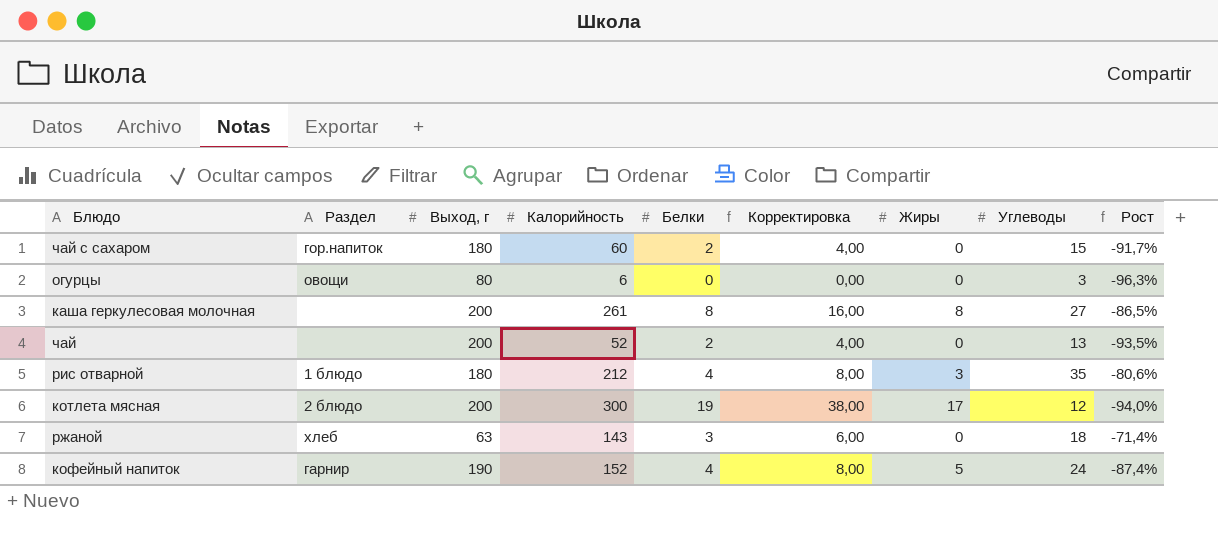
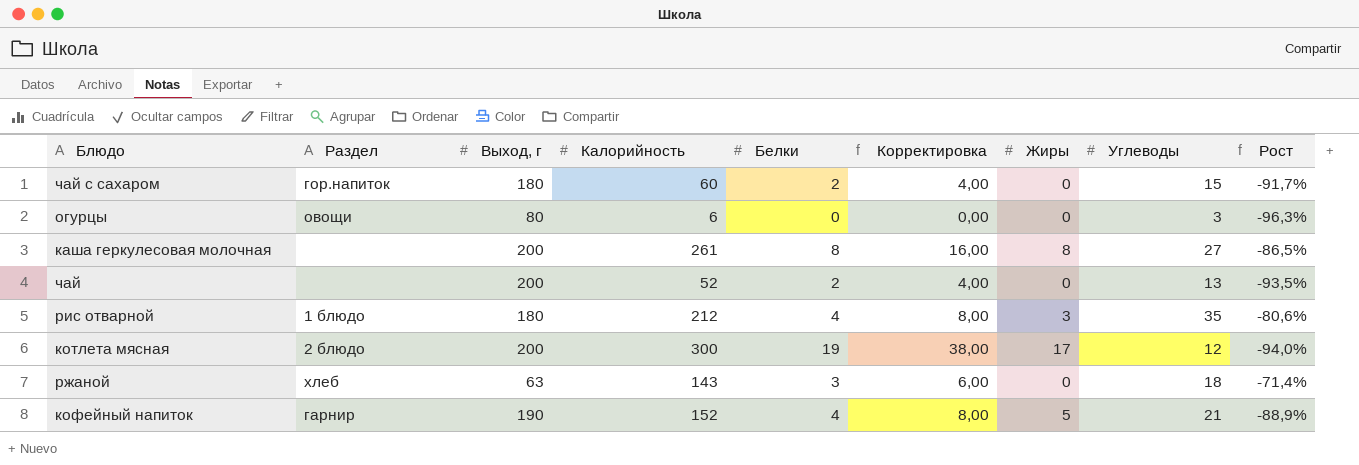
кофейный напиток | Углеводы: 24 -> 21
кофейный напиток | Рост: -87,4% -> -88,9%

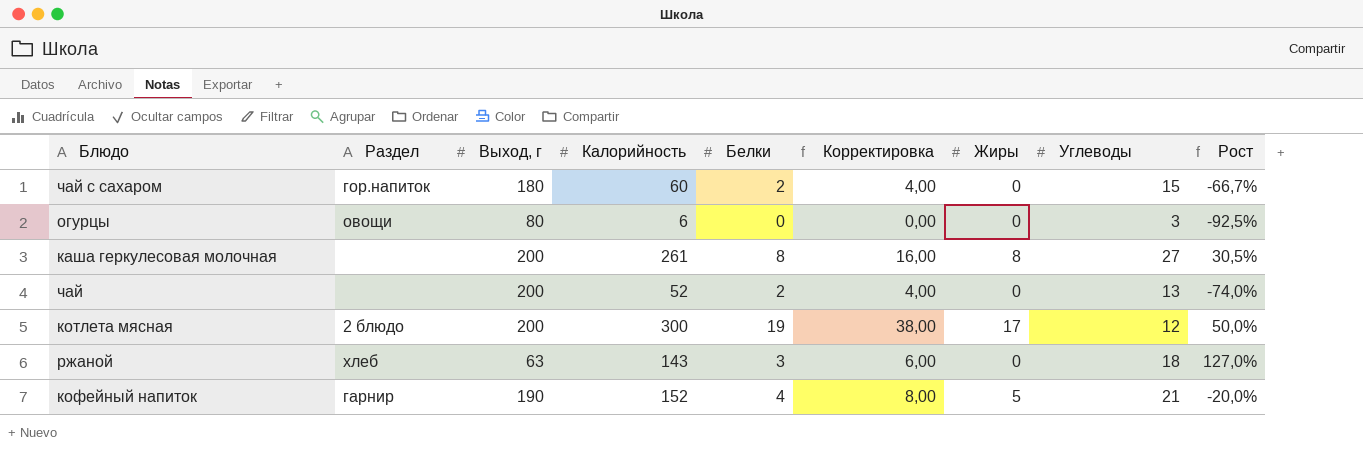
column Рост | formula: ([Углеводы] - [Выход, г]) / [Выход, г] -> ([Калорийность] - [Выход, г]) / [Выход, г]
row рис отварной: 1 блюдо | 180 | 212 | 4 | 8,00 | 3 | 35 | -80,6% -> none

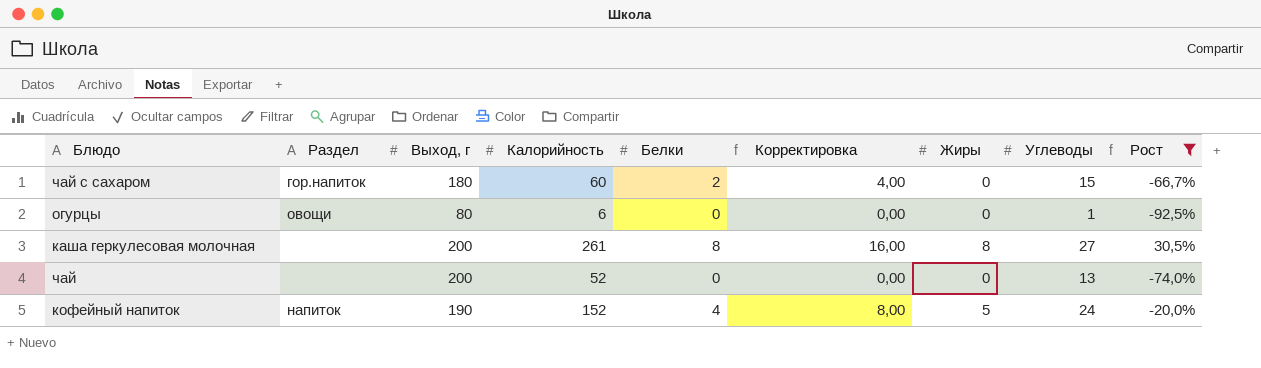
filter: none -> Рост <= 30,5%
огурцы | Углеводы: 3 -> 1
чай | Белки: 2 -> 0
чай | Корректировка: 4,00 -> 0,00
кофейный напиток | Раздел: гарнир -> напиток
кофейный напиток | Углеводы: 21 -> 24

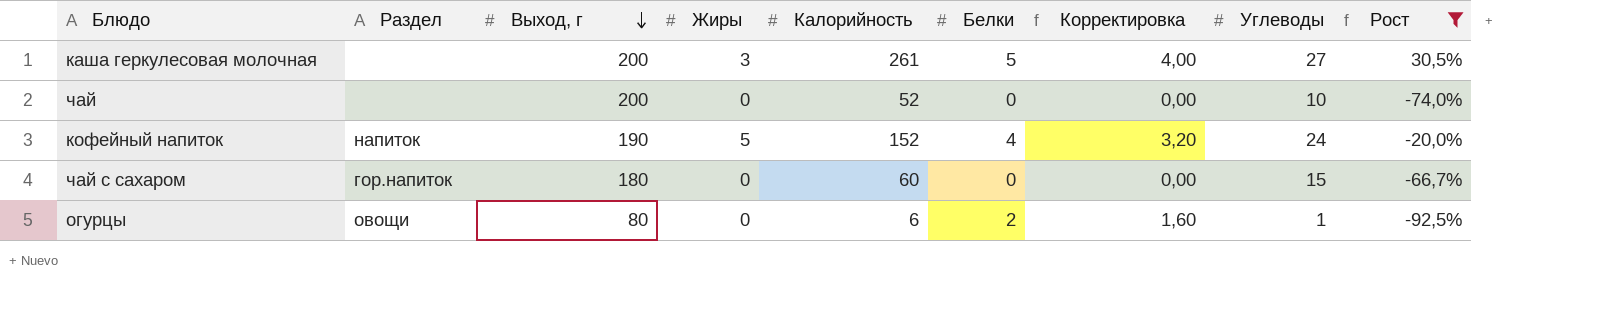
row order: none -> Выход, г descending
column Жиры | position: 7 -> 4
column Корректировка | formula: [Белки] * 2 -> [Белки] * 0,8
каша геркулесовая молочная | Жиры: 8 -> 3
каша геркулесовая молочная | Белки: 8 -> 5
чай | Углеводы: 13 -> 10
чай с сахаром | Белки: 2 -> 0
огурцы | Белки: 0 -> 2

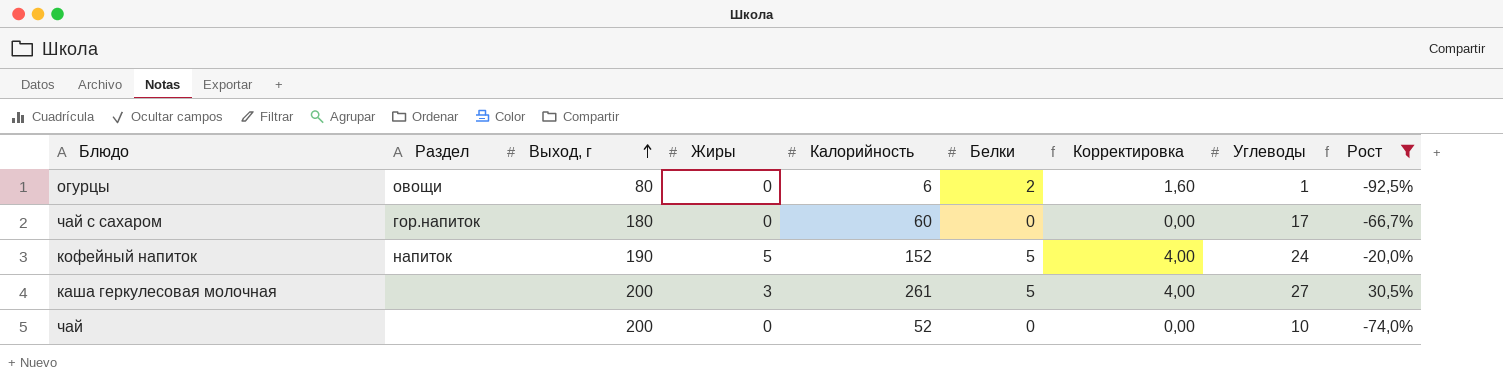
row order: Выход, г descending -> Выход, г ascending
чай с сахаром | Углеводы: 15 -> 17
кофейный напиток | Белки: 4 -> 5
кофейный напиток | Корректировка: 3,20 -> 4,00

